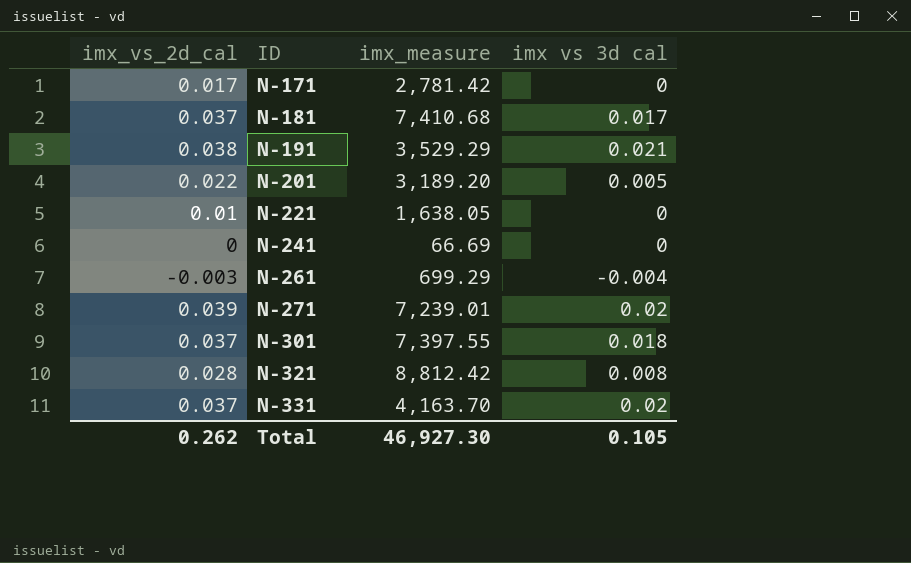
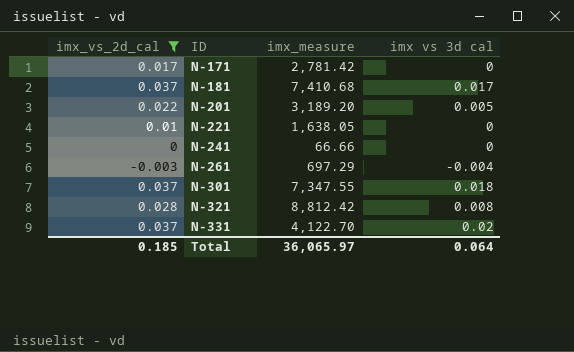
filter: none -> imx_vs_2d_cal <= 0.037
N-241 | imx_measure: 66.69 -> 66.66
N-261 | imx_measure: 699.29 -> 697.29
N-301 | imx_measure: 7,397.55 -> 7,347.55
N-331 | imx_measure: 4,163.70 -> 4,122.70
Total | imx_vs_2d_cal: 0.262 -> 0.185
Total | imx_measure: 46,927.30 -> 36,065.97
Total | imx vs 3d cal: 0.105 -> 0.064

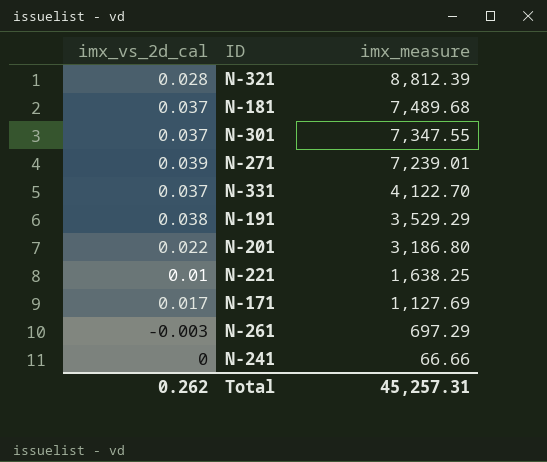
filter: imx_vs_2d_cal <= 0.037 -> none
row order: ID ascending -> imx_measure descending
column imx vs 3d cal | position: 4 -> none
N-321 | imx_measure: 8,812.42 -> 8,812.39
N-181 | imx_measure: 7,410.68 -> 7,489.68
N-201 | imx_measure: 3,189.20 -> 3,186.80
N-221 | imx_measure: 1,638.05 -> 1,638.25
N-171 | imx_measure: 2,781.42 -> 1,127.69
Total | imx_vs_2d_cal: 0.185 -> 0.262
Total | imx_measure: 36,065.97 -> 45,257.31

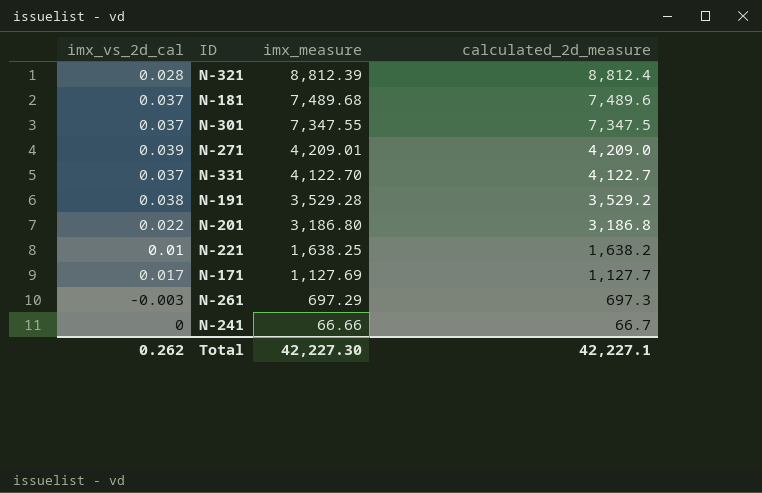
column calculated_2d_measure | formula: none -> [imx_measure] - [imx_vs_2d_cal]
N-271 | imx_measure: 7,239.01 -> 4,209.01
N-191 | imx_measure: 3,529.29 -> 3,529.28
Total | imx_measure: 45,257.31 -> 42,227.30

